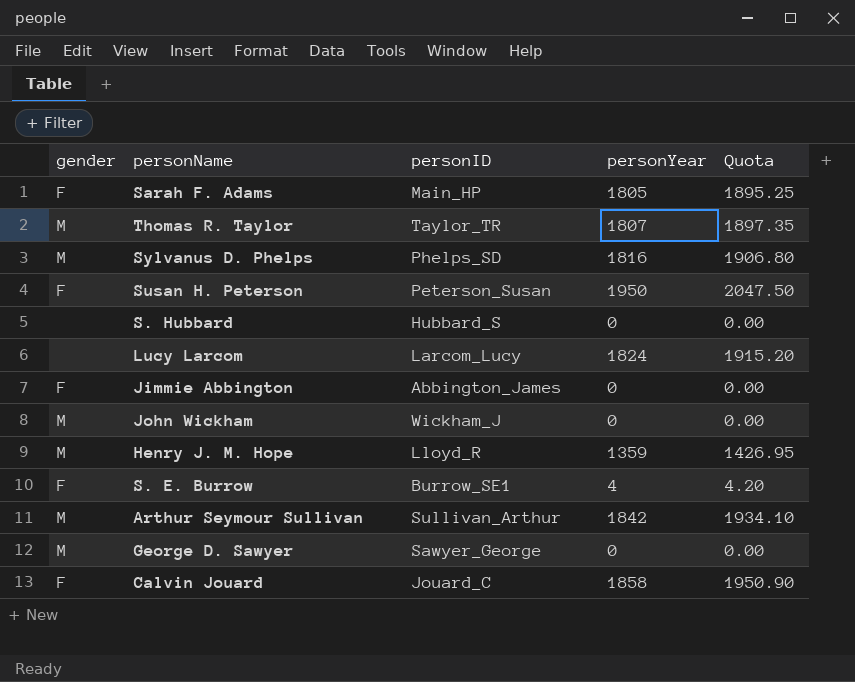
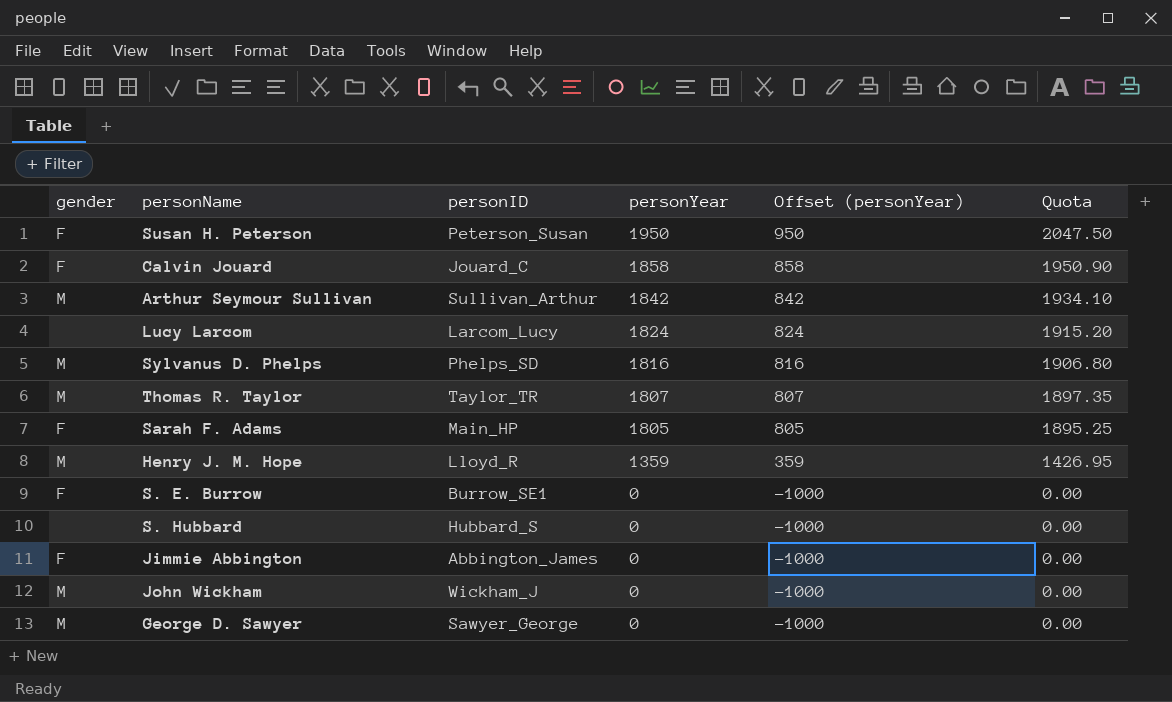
row order: none -> personYear descending
column Offset (personYear) | formula: none -> [personYear] - 1000
S. E. Burrow | personYear: 4 -> 0
S. E. Burrow | Quota: 4.20 -> 0.00

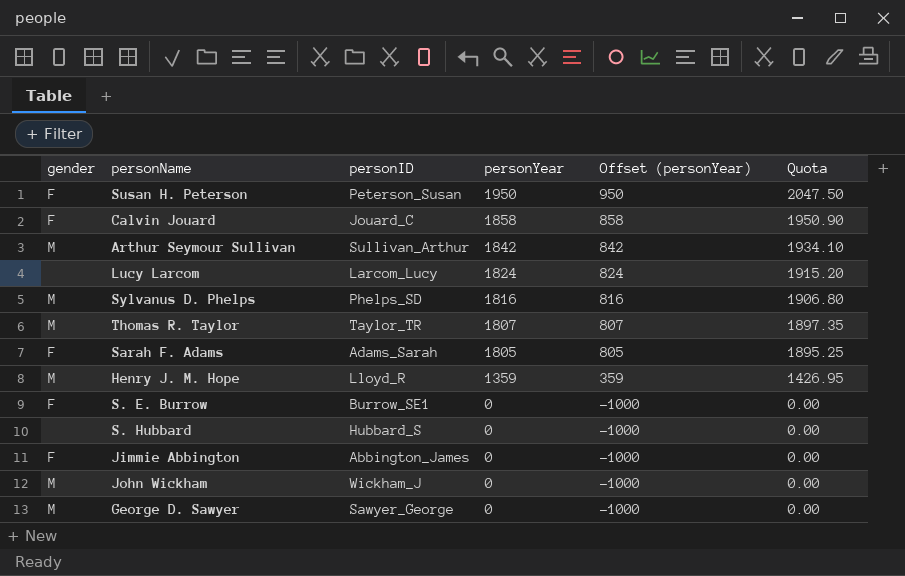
Sarah F. Adams | personID: Main_HP -> Adams_Sarah

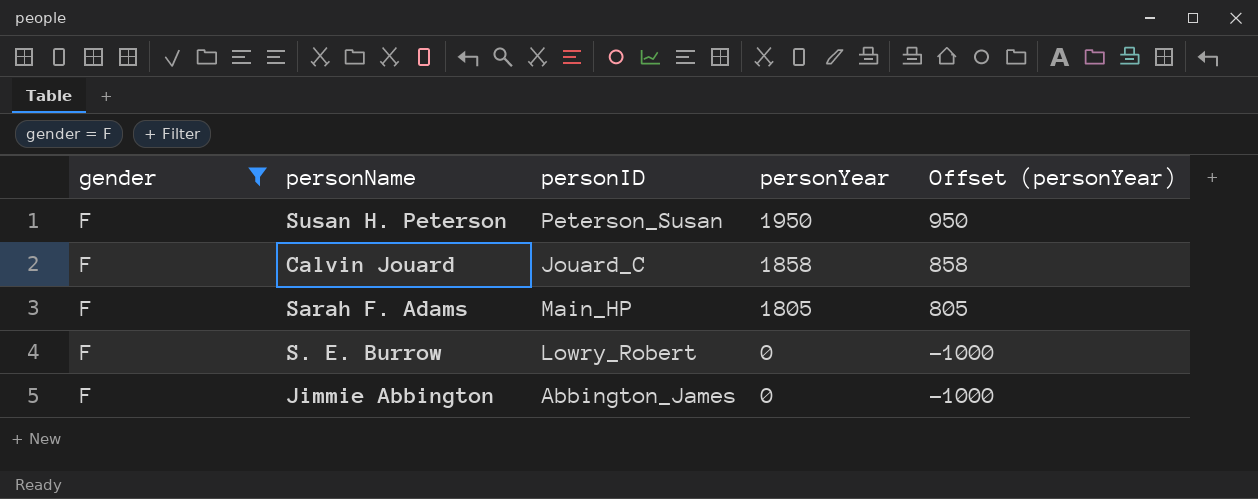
filter: none -> gender = F
column Quota | formula: [personYear] * 1.05 -> none
Sarah F. Adams | personID: Adams_Sarah -> Main_HP
S. E. Burrow | personID: Burrow_SE1 -> Lowry_Robert

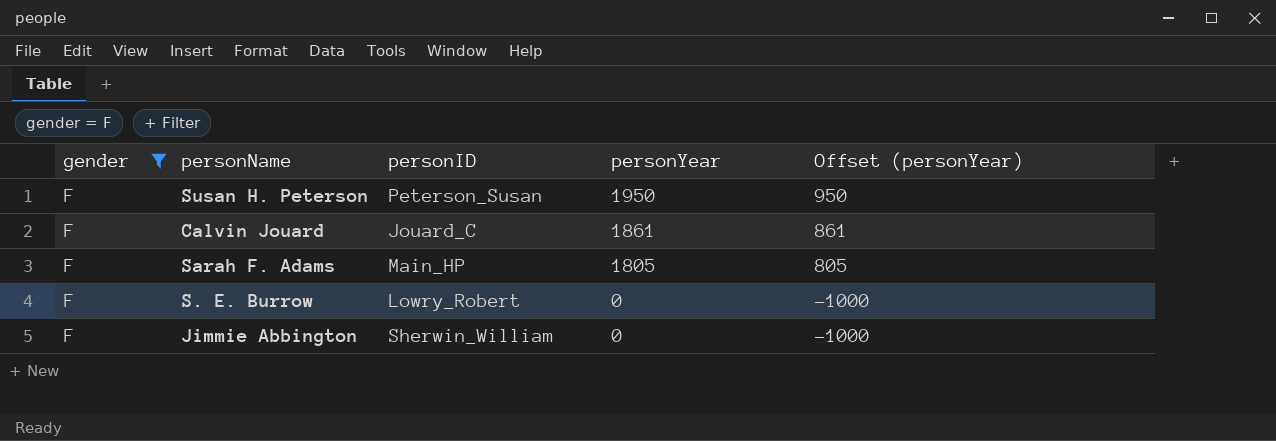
Calvin Jouard | personYear: 1858 -> 1861
Calvin Jouard | Offset (personYear): 858 -> 861
Jimmie Abbington | personID: Abbington_James -> Sherwin_William

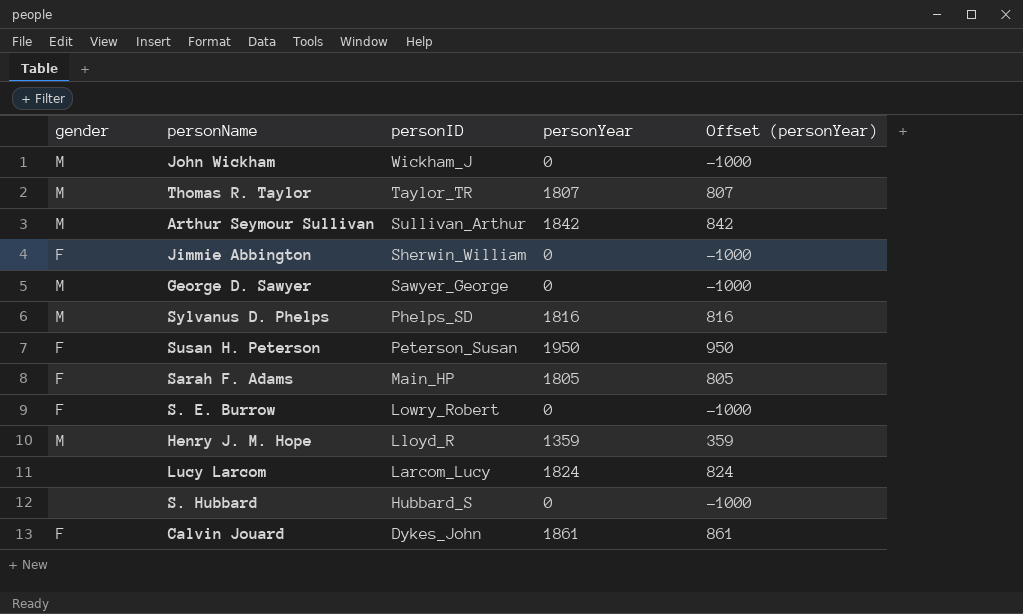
filter: gender = F -> none
row order: personYear descending -> personID descending
Calvin Jouard | personID: Jouard_C -> Dykes_John

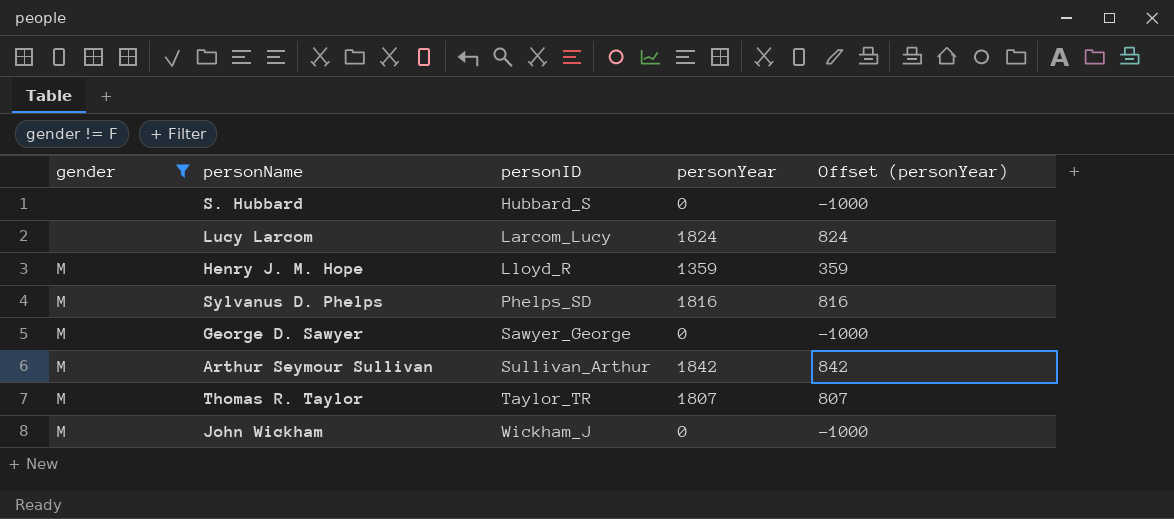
filter: none -> gender != F
row order: personID descending -> personID ascending

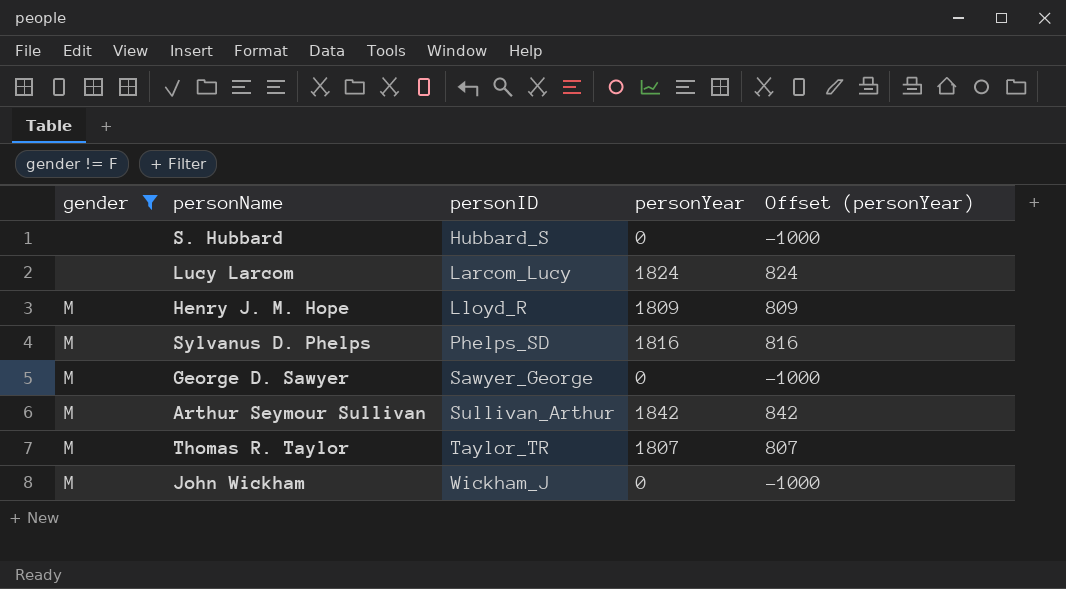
Henry J. M. Hope | personYear: 1359 -> 1809
Henry J. M. Hope | Offset (personYear): 359 -> 809

